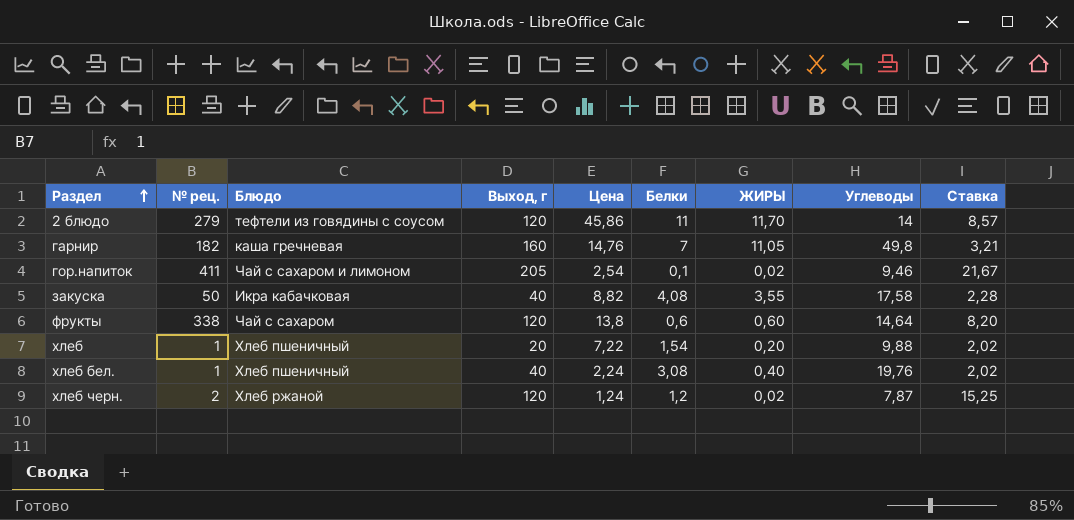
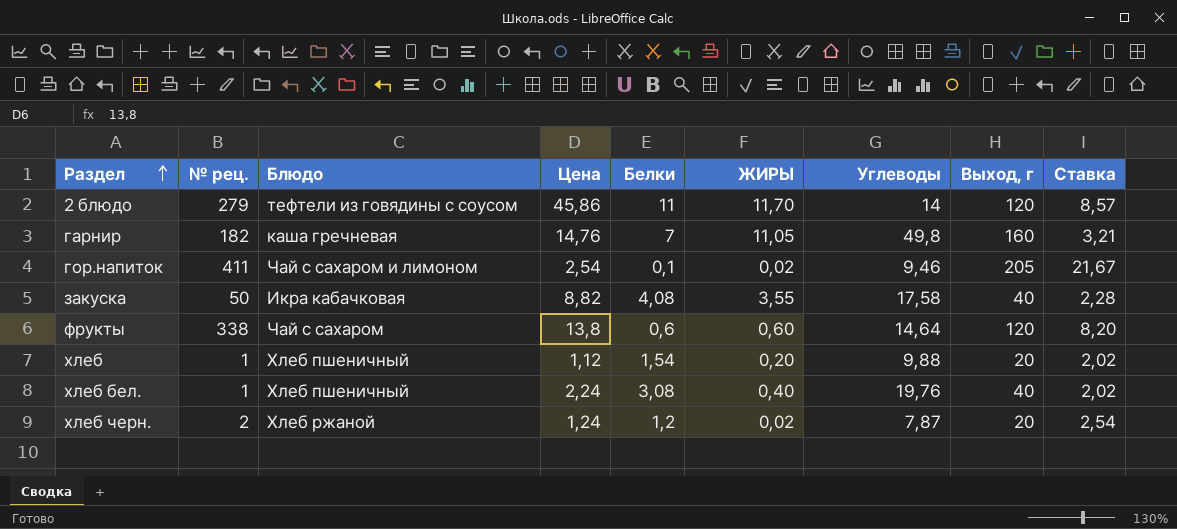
column Выход, г | position: 4 -> 8
хлеб | Цена: 7,22 -> 1,12
хлеб черн. | Выход, г: 120 -> 20
хлеб черн. | Ставка: 15,25 -> 2,54

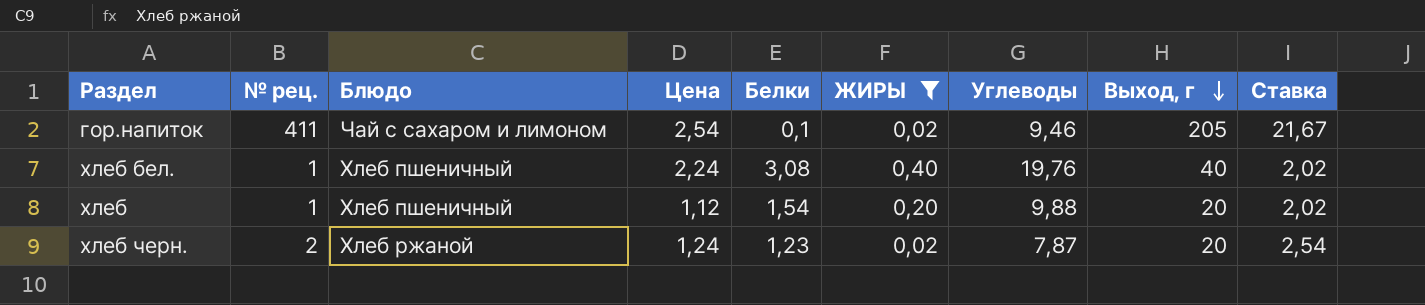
filter: none -> ЖИРЫ <= 0,40
row order: Раздел ascending -> Выход, г descending
хлеб черн. | Белки: 1,2 -> 1,23

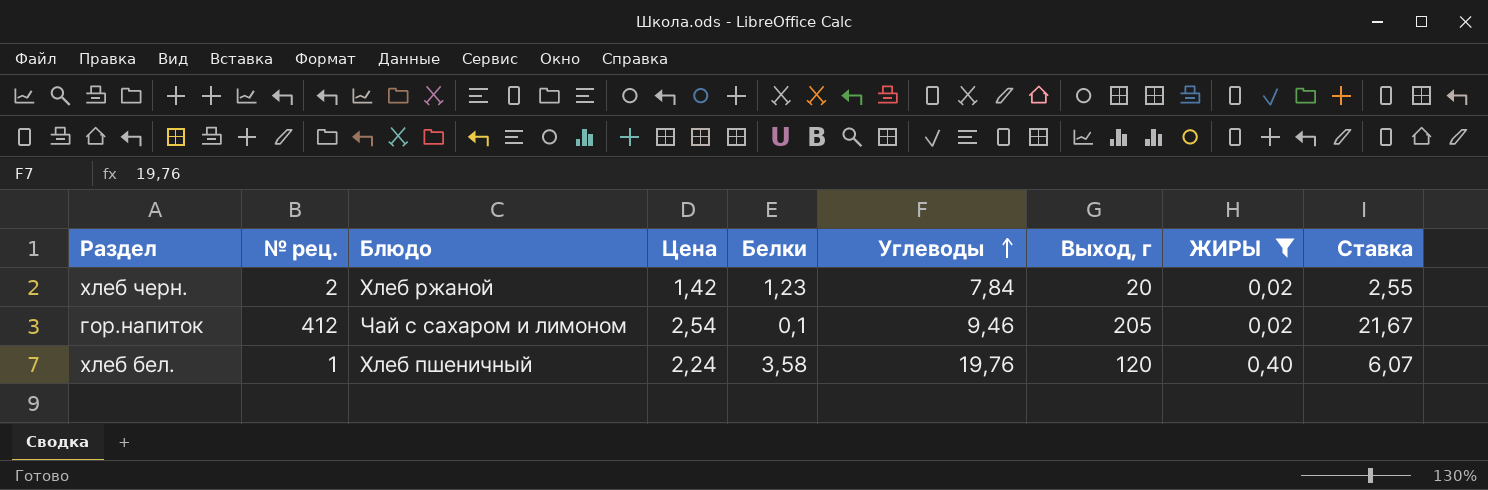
row order: Выход, г descending -> Углеводы ascending
column ЖИРЫ | position: 6 -> 8
row хлеб: 1 | Хлеб пшеничный | 1,12 | 1,54 | 0,20 | 9,88 | 20 | 2,02 -> none
хлеб черн. | Цена: 1,24 -> 1,42
хлеб черн. | Углеводы: 7,87 -> 7,84
хлеб черн. | Ставка: 2,54 -> 2,55
гор.напиток | № рец.: 411 -> 412
хлеб бел. | Белки: 3,08 -> 3,58
хлеб бел. | Выход, г: 40 -> 120
хлеб бел. | Ставка: 2,02 -> 6,07

